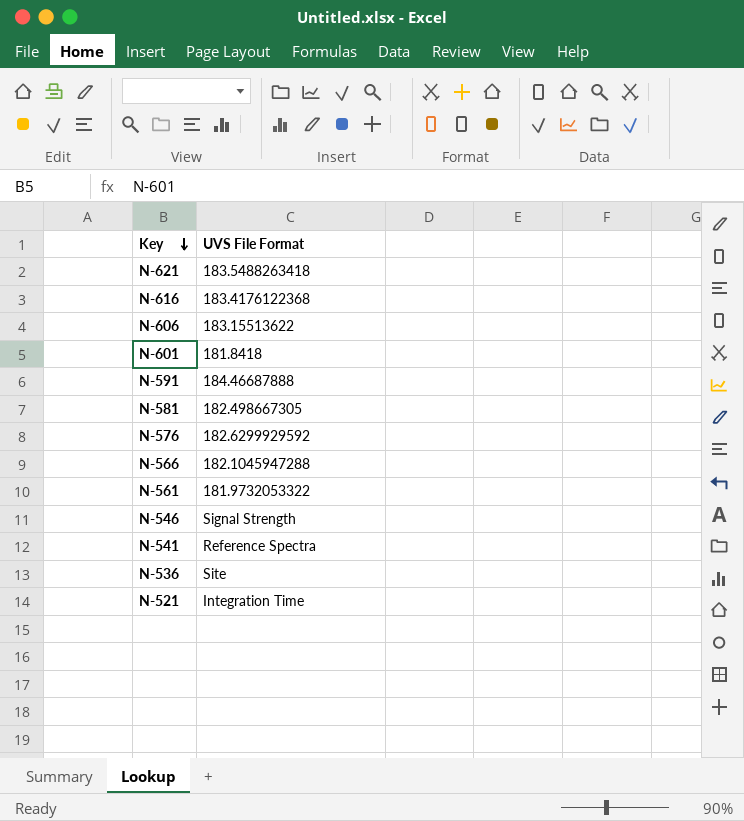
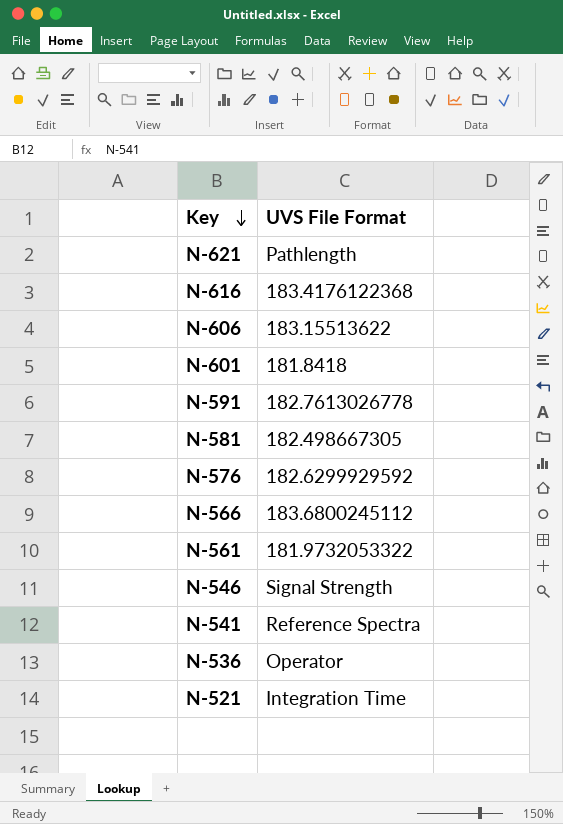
N-621 | UVS File Format: 183.5488263418 -> Pathlength
N-591 | UVS File Format: 184.46687888 -> 182.7613026778
N-566 | UVS File Format: 182.1045947288 -> 183.6800245112
N-536 | UVS File Format: Site -> Operator

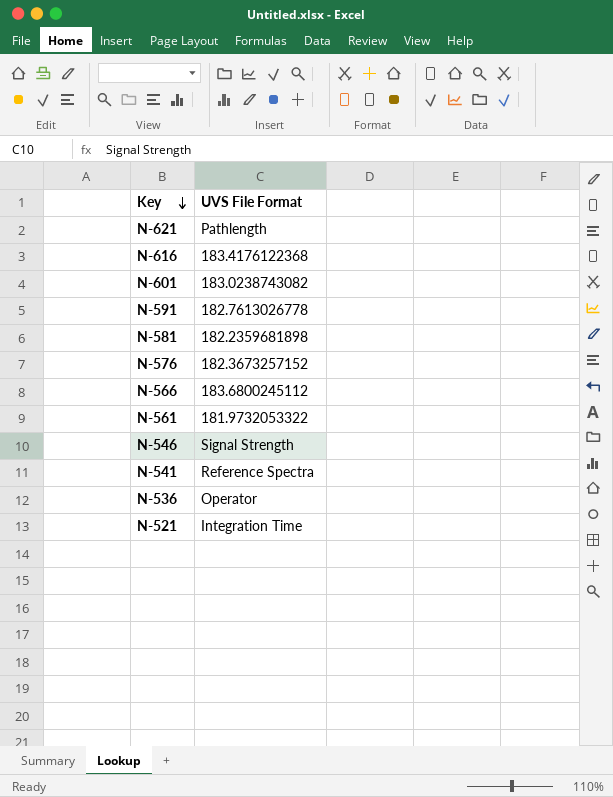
row N-606: 183.15513622 -> none
N-601 | UVS File Format: 181.8418 -> 183.0238743082
N-581 | UVS File Format: 182.498667305 -> 182.2359681898
N-576 | UVS File Format: 182.6299929592 -> 182.3673257152

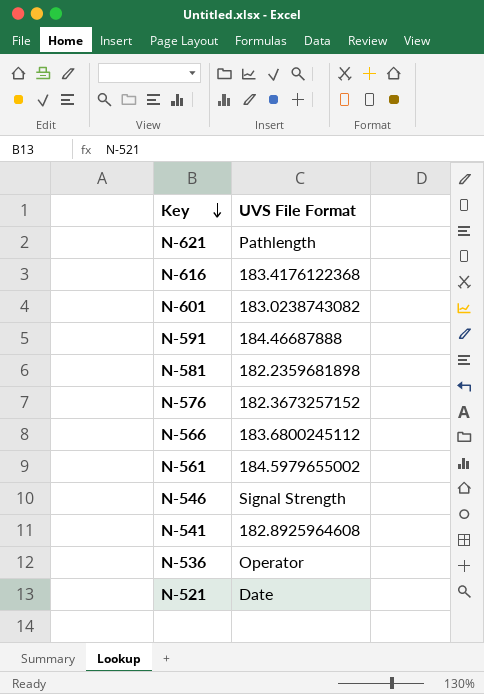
N-591 | UVS File Format: 182.7613026778 -> 184.46687888
N-561 | UVS File Format: 181.9732053322 -> 184.5979655002
N-541 | UVS File Format: Reference Spectra -> 182.8925964608
N-521 | UVS File Format: Integration Time -> Date

